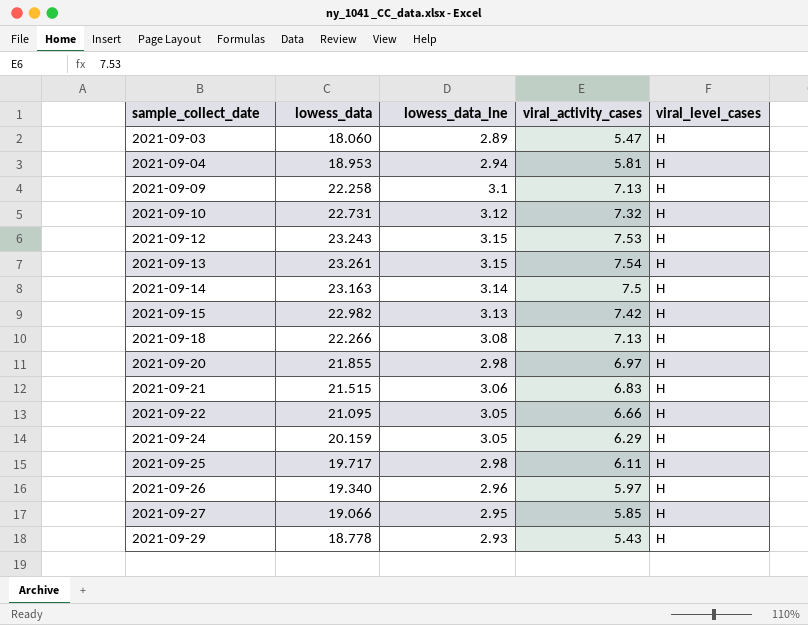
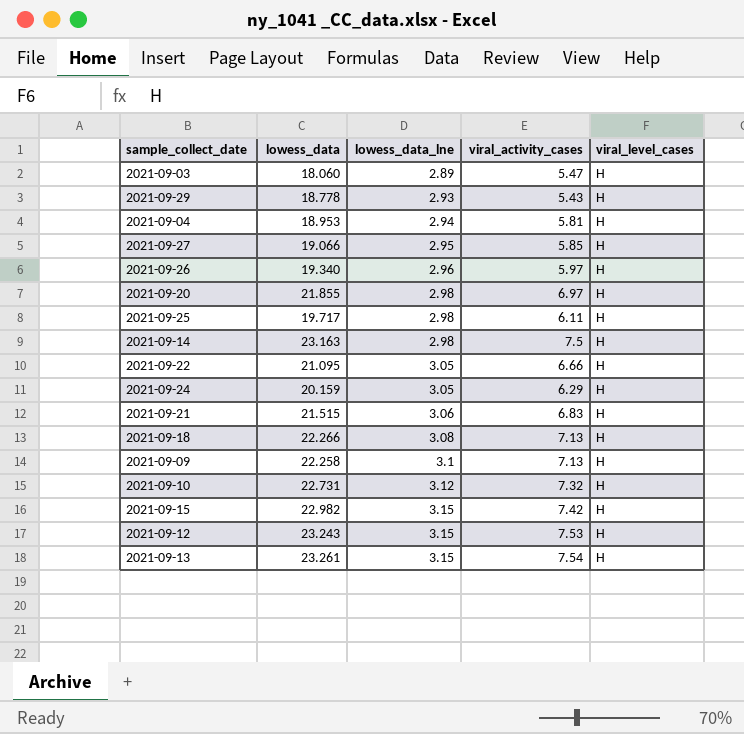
row order: sample_collect_date ascending -> lowess_data_lne ascending
2021-09-14 | lowess_data_lne: 3.14 -> 2.98
2021-09-15 | lowess_data_lne: 3.13 -> 3.15

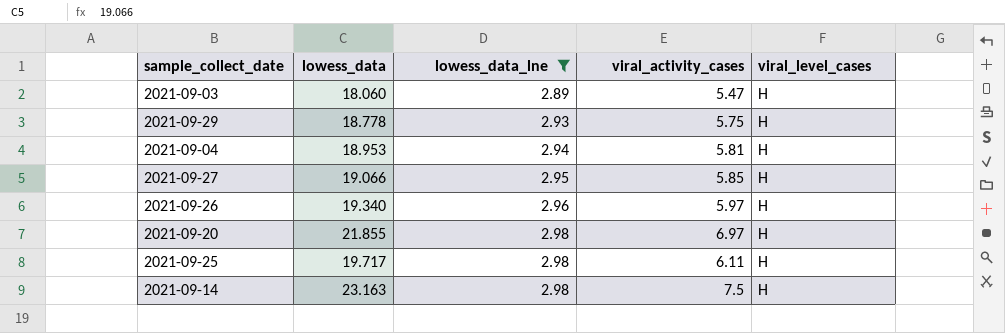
filter: none -> lowess_data_lne <= 2.98
2021-09-29 | viral_activity_cases: 5.43 -> 5.75

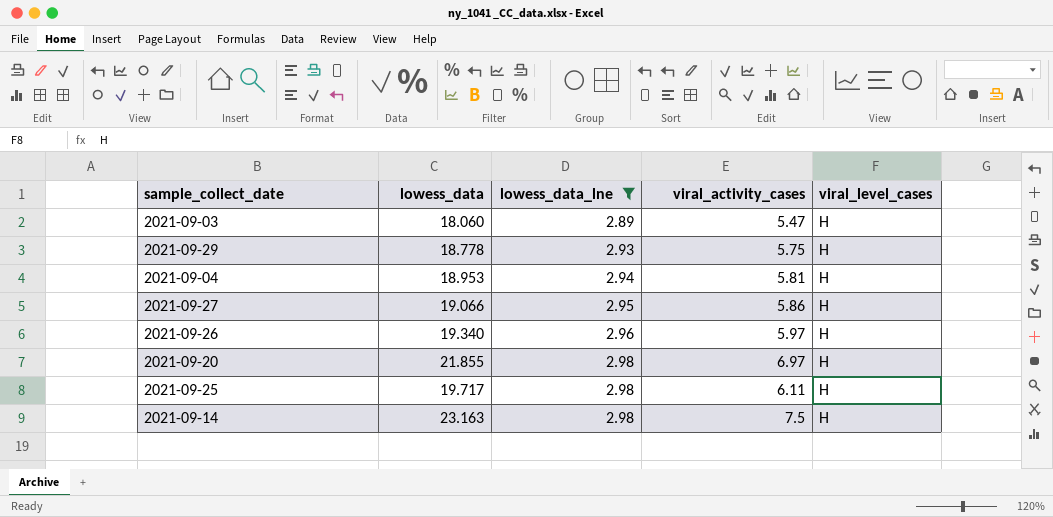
2021-09-27 | viral_activity_cases: 5.85 -> 5.86

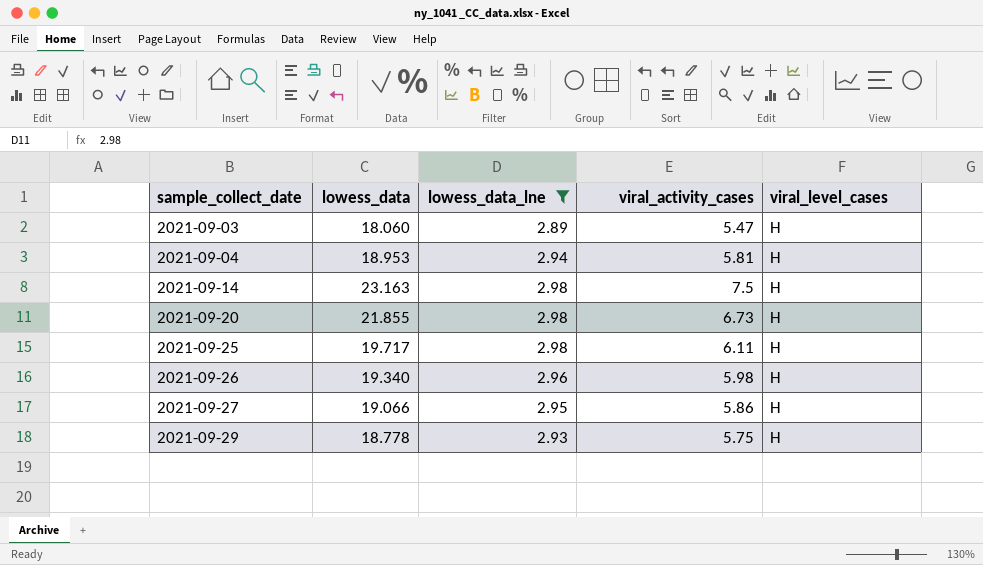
row order: lowess_data_lne ascending -> sample_collect_date ascending
2021-09-20 | viral_activity_cases: 6.97 -> 6.73
2021-09-26 | viral_activity_cases: 5.97 -> 5.98

